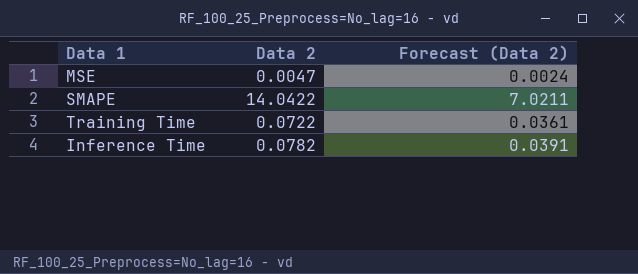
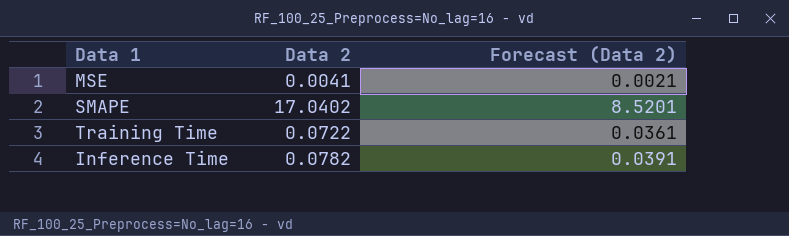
MSE | Data 2: 0.0047 -> 0.0041
MSE | Forecast (Data 2): 0.0024 -> 0.0021
SMAPE | Data 2: 14.0422 -> 17.0402
SMAPE | Forecast (Data 2): 7.0211 -> 8.5201

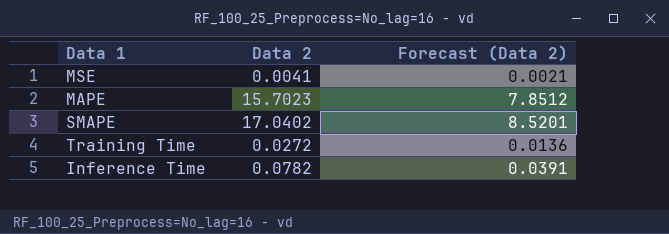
row MAPE: none -> 15.7023 | 7.8512
Training Time | Data 2: 0.0722 -> 0.0272
Training Time | Forecast (Data 2): 0.0361 -> 0.0136

